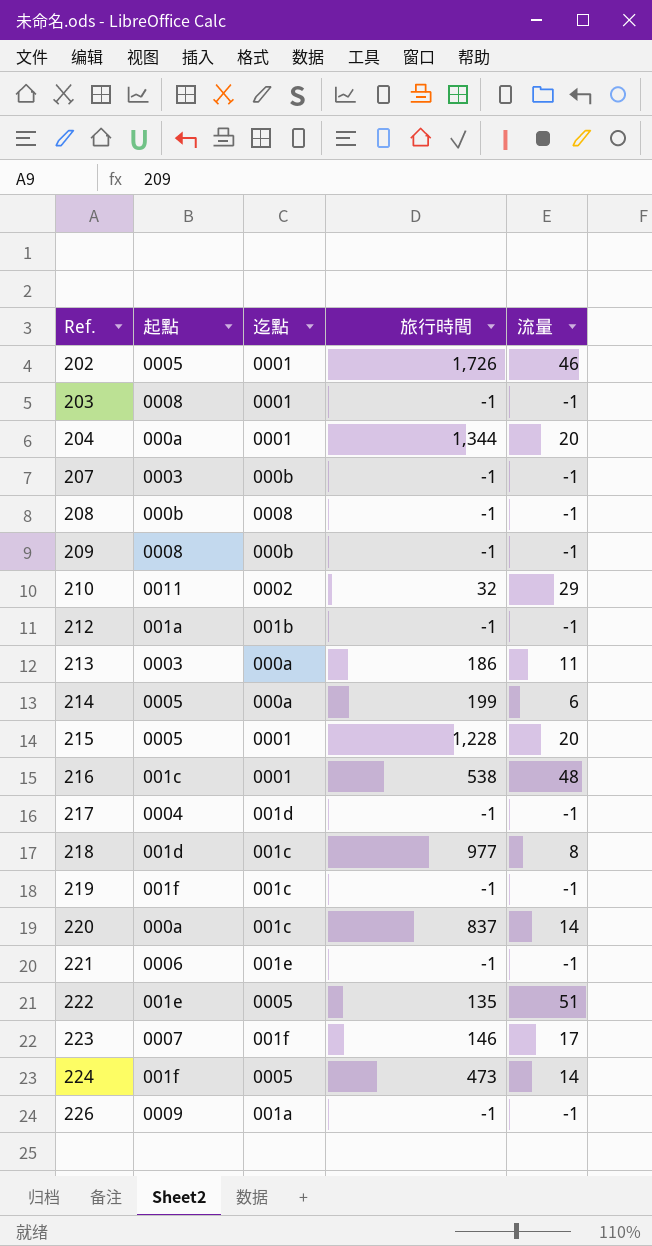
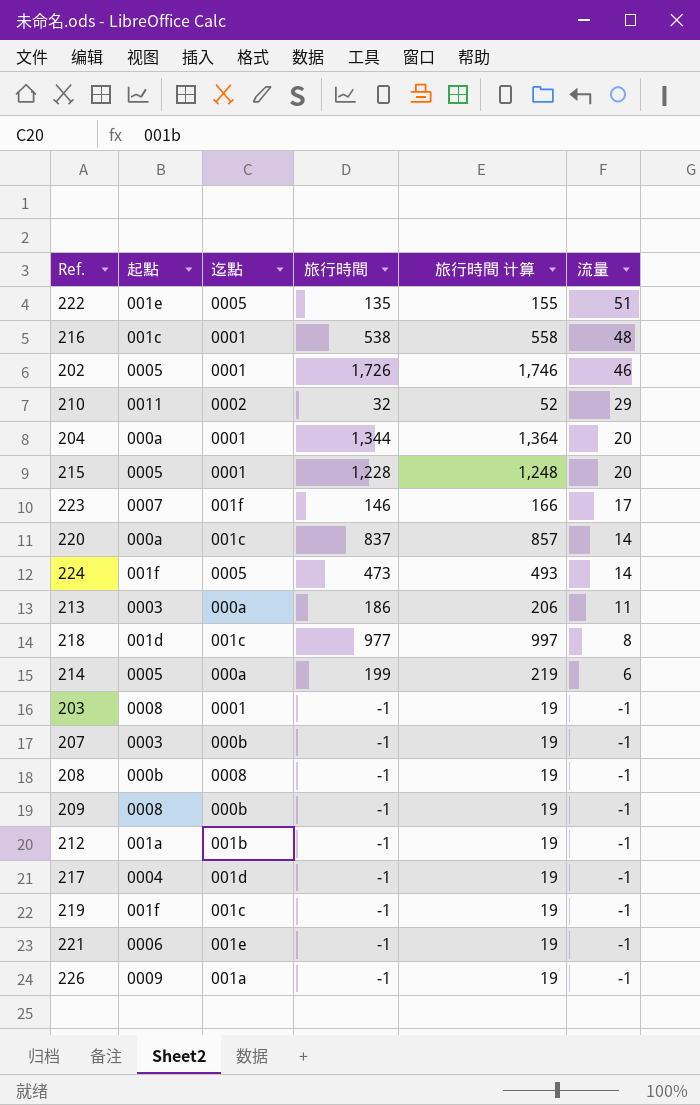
row order: Ref. ascending -> 流量 descending
column 旅行時間 计算 | formula: none -> [旅行時間] + 20

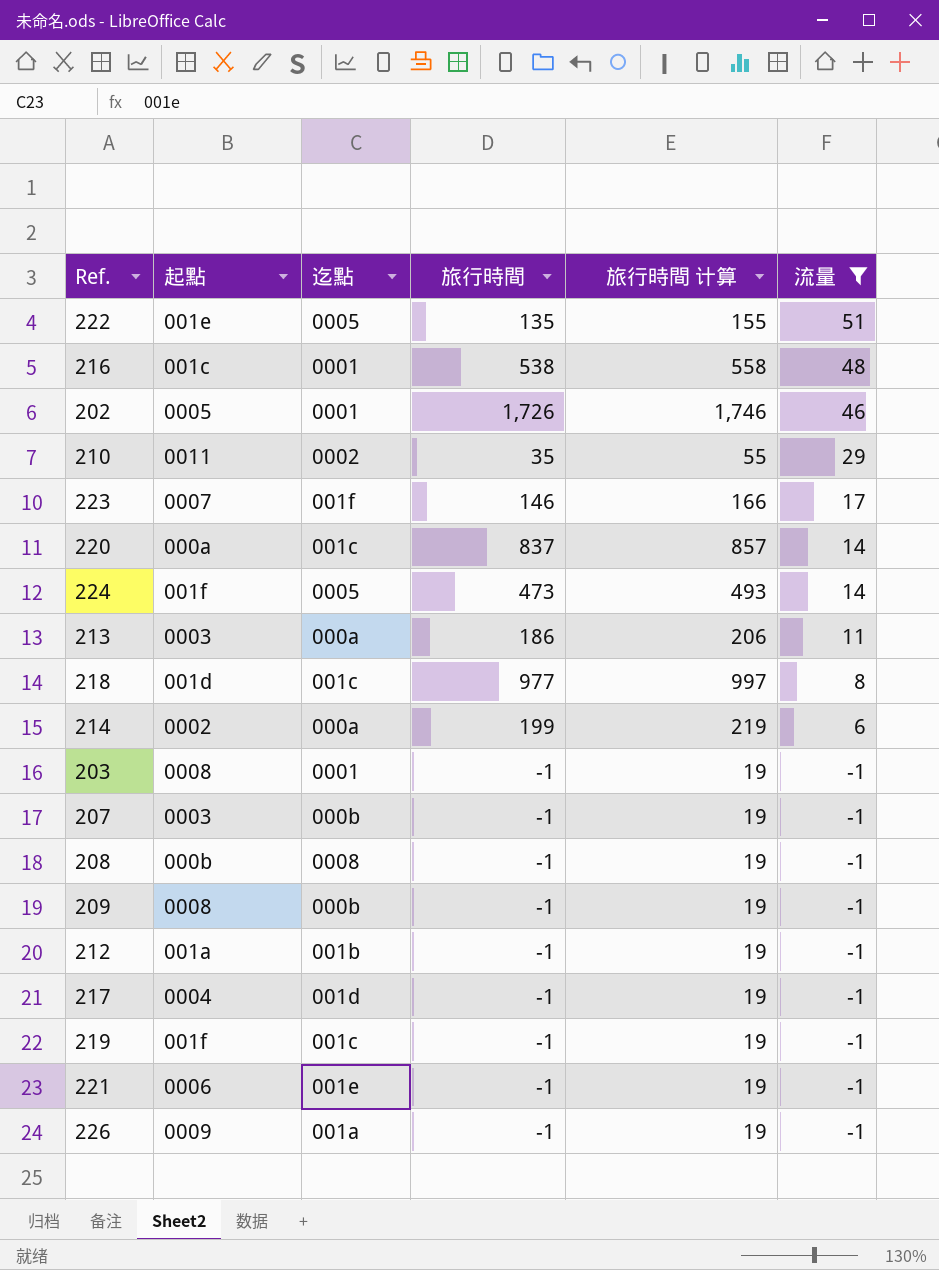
filter: none -> 流量 != 20
210 | 旅行時間: 32 -> 35
210 | 旅行時間 计算: 52 -> 55
214 | 起點: 0005 -> 0002

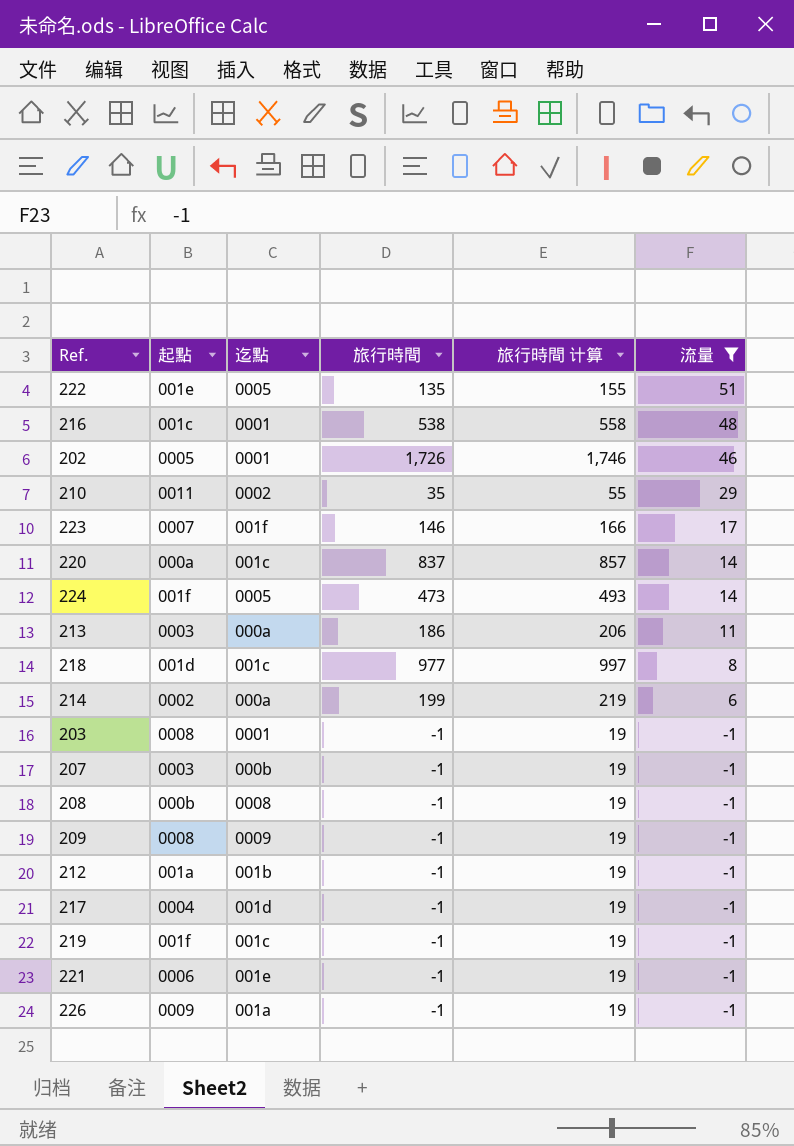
209 | 迄點: 000b -> 0009

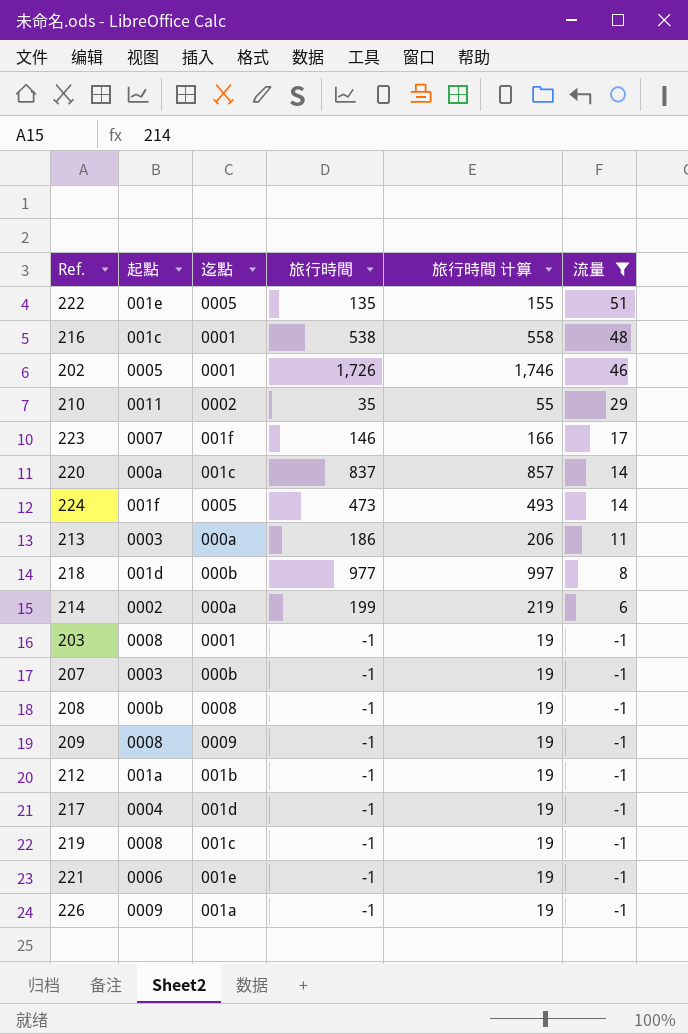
218 | 迄點: 001c -> 000b
219 | 起點: 001f -> 0008

